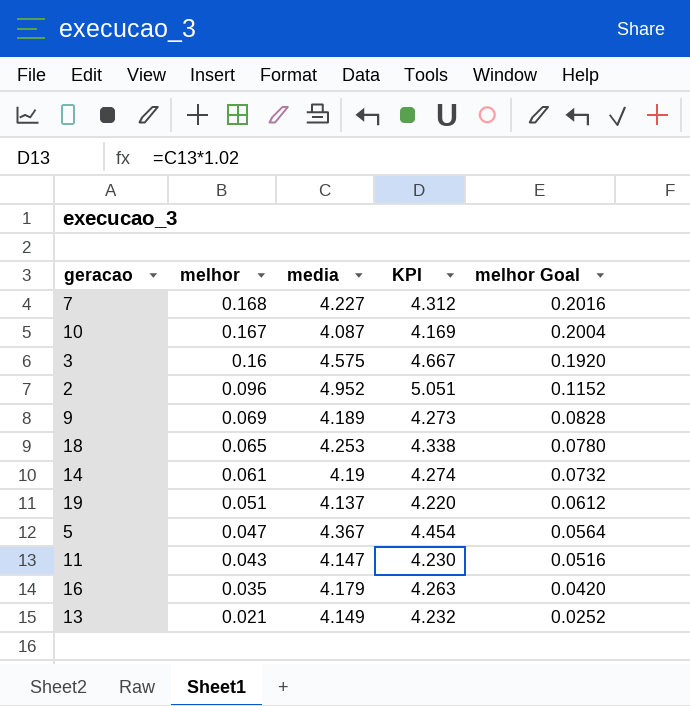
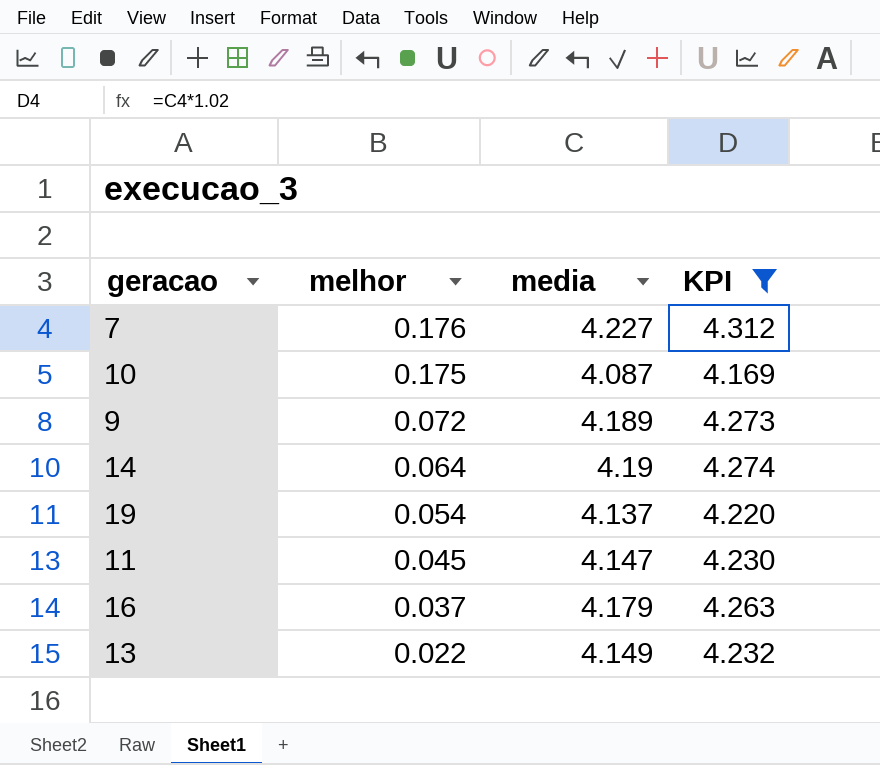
filter: none -> KPI <= 4.312
column melhor Goal | formula: [melhor] * 1.2 -> none
7 | melhor: 0.168 -> 0.176
10 | melhor: 0.167 -> 0.175
9 | melhor: 0.069 -> 0.072
14 | melhor: 0.061 -> 0.064
19 | melhor: 0.051 -> 0.054
11 | melhor: 0.043 -> 0.045
16 | melhor: 0.035 -> 0.037
13 | melhor: 0.021 -> 0.022

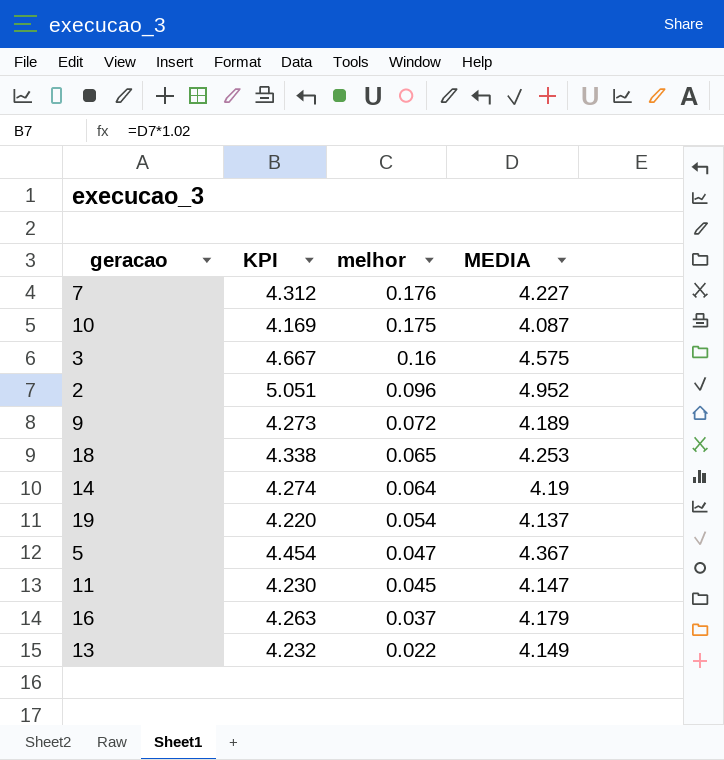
filter: KPI <= 4.312 -> none
column KPI | position: 4 -> 2
column name: media -> MEDIA

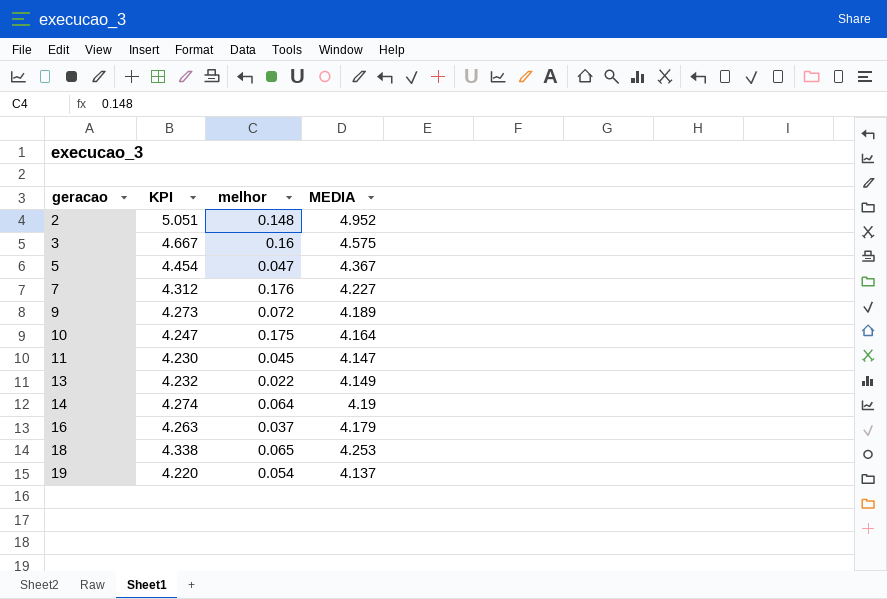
row order: melhor descending -> geracao ascending
2 | melhor: 0.096 -> 0.148
10 | KPI: 4.169 -> 4.247
10 | MEDIA: 4.087 -> 4.164

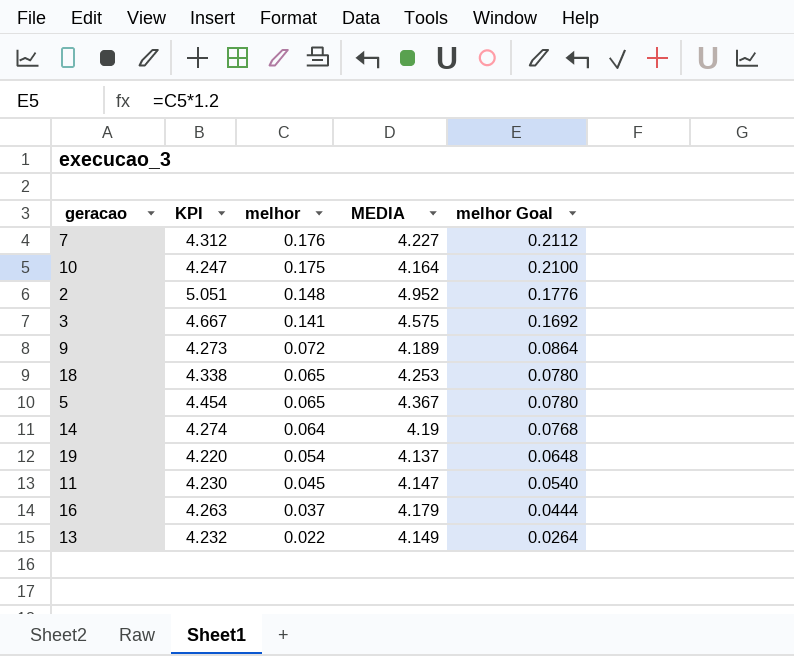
row order: geracao ascending -> melhor descending
column melhor Goal | formula: none -> [melhor] * 1.2
3 | melhor: 0.16 -> 0.141
5 | melhor: 0.047 -> 0.065

